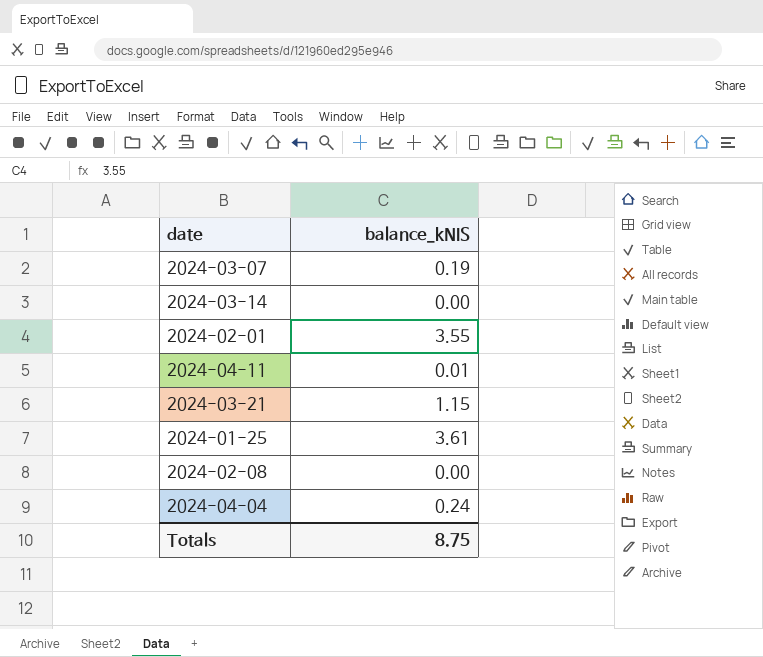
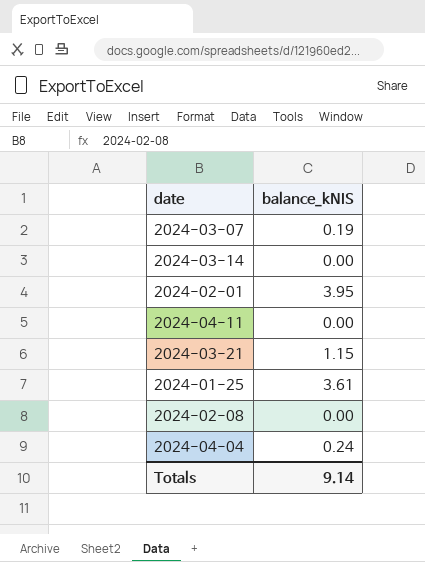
2024-02-01 | balance_kNIS: 3.55 -> 3.95
2024-04-11 | balance_kNIS: 0.01 -> 0.00
Totals | balance_kNIS: 8.75 -> 9.14

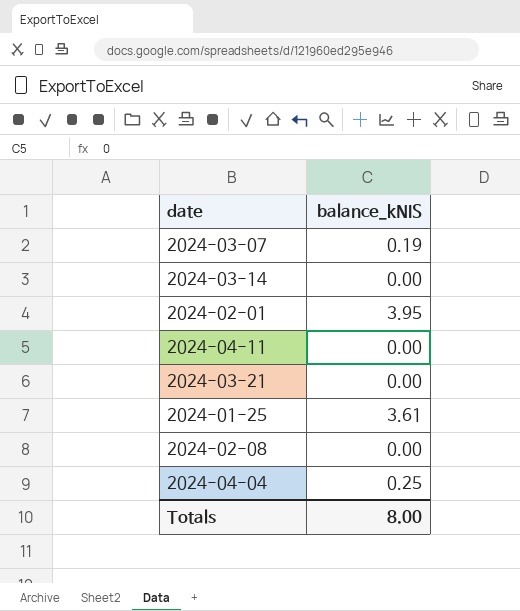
2024-03-21 | balance_kNIS: 1.15 -> 0.00
2024-04-04 | balance_kNIS: 0.24 -> 0.25
Totals | balance_kNIS: 9.14 -> 8.00

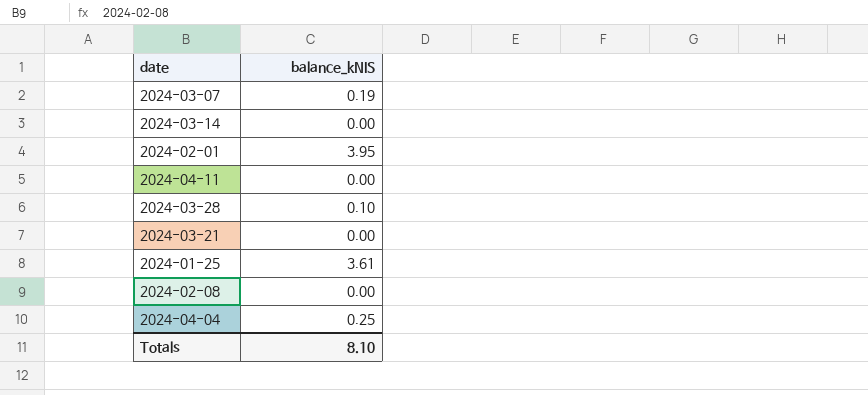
row 2024-03-28: none -> 0.10
Totals | balance_kNIS: 8.00 -> 8.10

